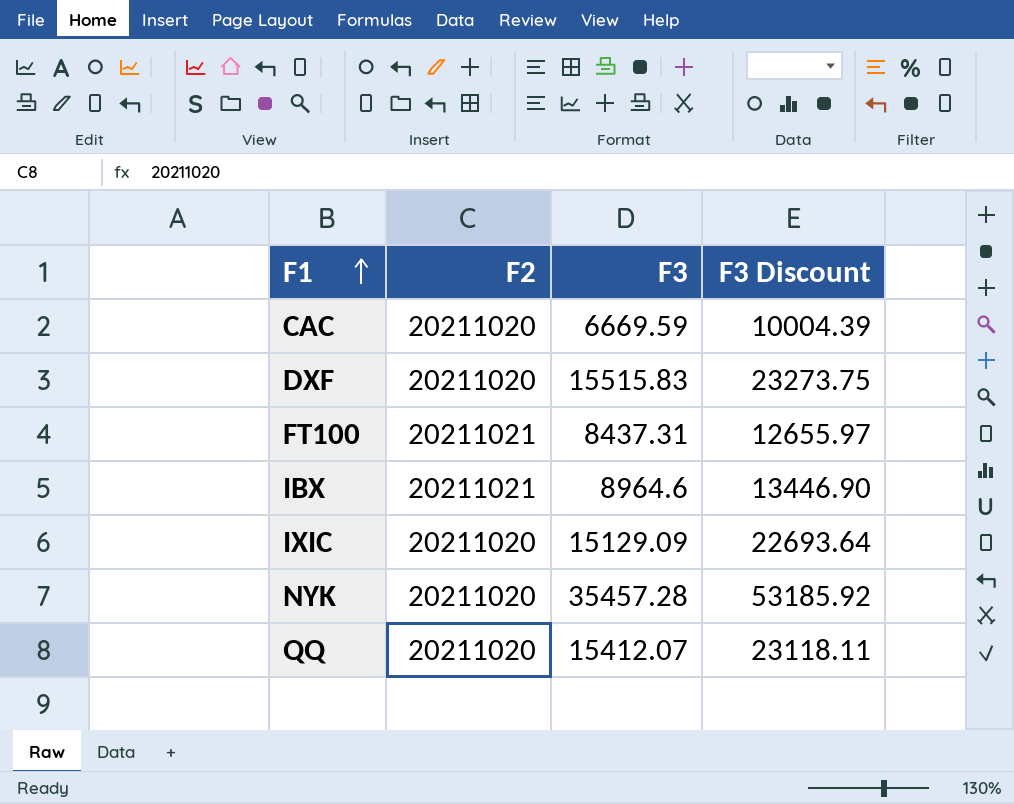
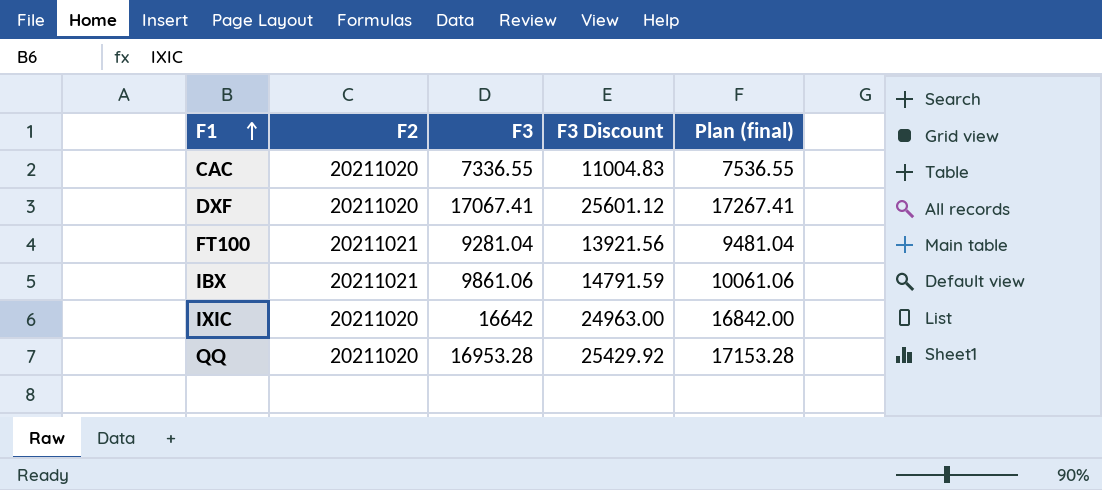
column Plan (final) | formula: none -> [F3] + 200
row NYK: 20211020 | 35457.28 | 53185.92 -> none
CAC | F3: 6669.59 -> 7336.55
CAC | F3 Discount: 10004.39 -> 11004.83
DXF | F3: 15515.83 -> 17067.41
DXF | F3 Discount: 23273.75 -> 25601.12
FT100 | F3: 8437.31 -> 9281.04
FT100 | F3 Discount: 12655.97 -> 13921.56
IBX | F3: 8964.6 -> 9861.06
IBX | F3 Discount: 13446.90 -> 14791.59
IXIC | F3: 15129.09 -> 16642
IXIC | F3 Discount: 22693.64 -> 24963.00
QQ | F3: 15412.07 -> 16953.28
QQ | F3 Discount: 23118.11 -> 25429.92

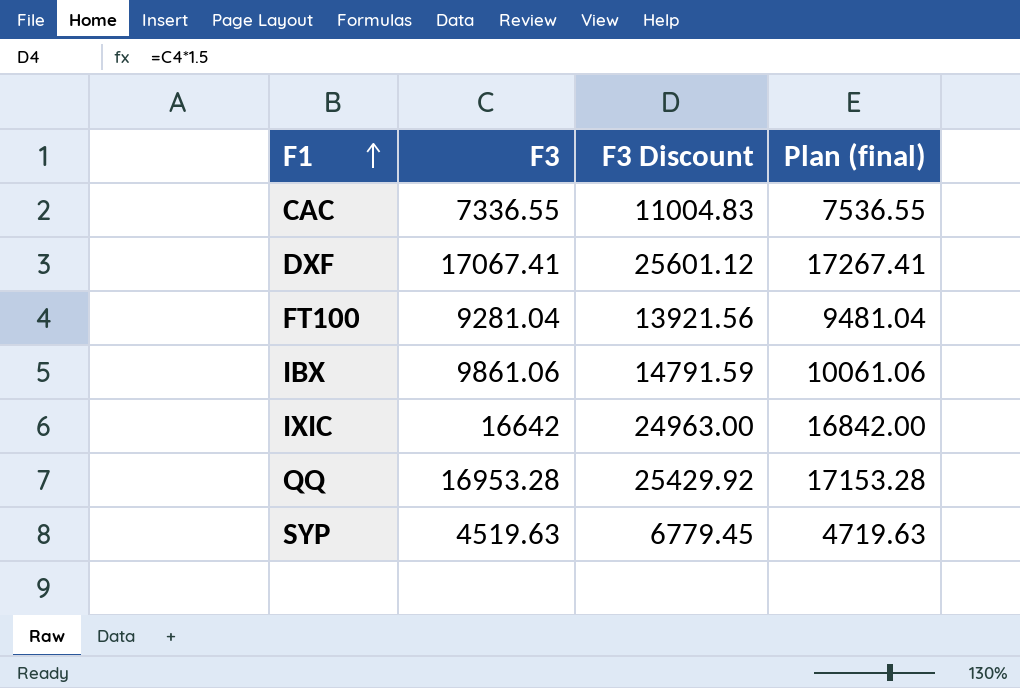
column F2 | position: 2 -> none
row SYP: none -> 4519.63 | 6779.45 | 4719.63

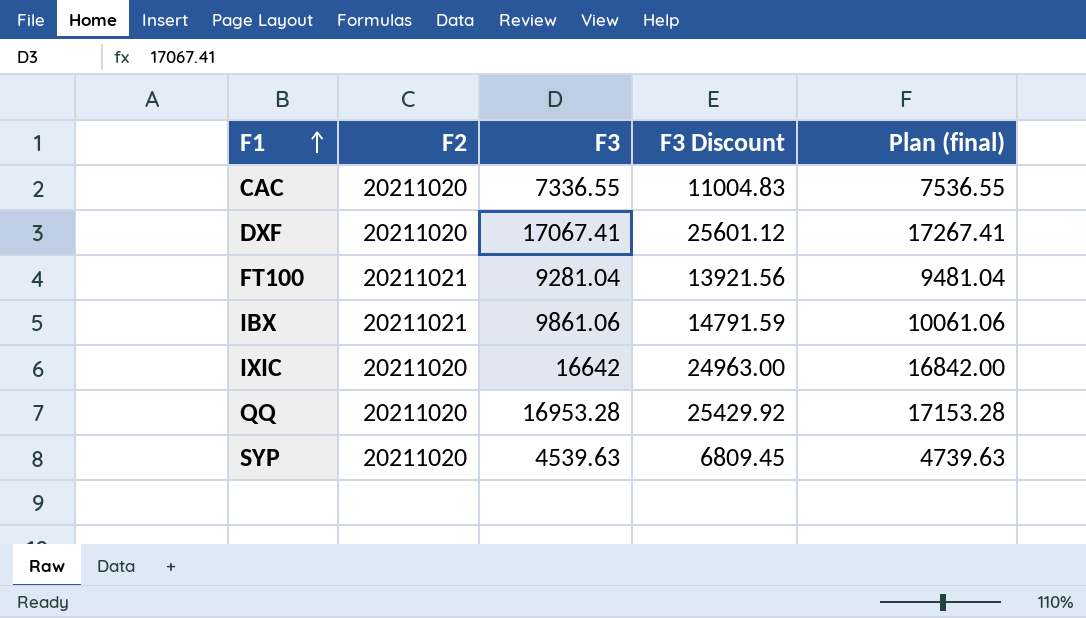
column F2 | position: none -> 2
SYP | F3: 4519.63 -> 4539.63
SYP | F3 Discount: 6779.45 -> 6809.45
SYP | Plan (final): 4719.63 -> 4739.63

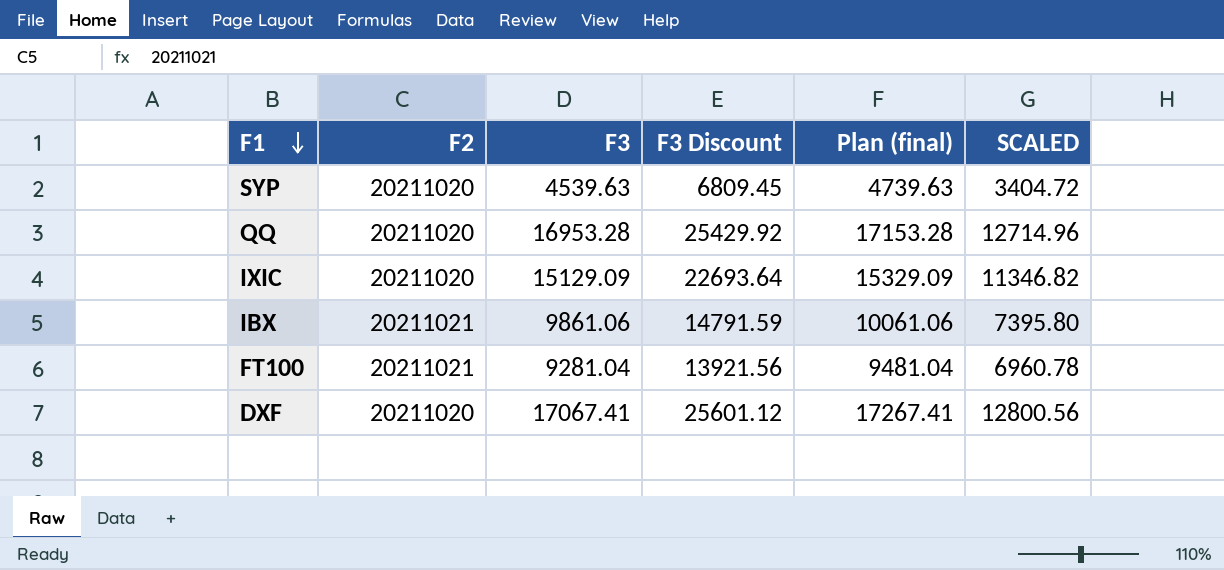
row order: F1 ascending -> F1 descending
column SCALED | formula: none -> [F3] * 0.75
row CAC: 20211020 | 7336.55 | 11004.83 | 7536.55 -> none
IXIC | F3: 16642 -> 15129.09
IXIC | F3 Discount: 24963.00 -> 22693.64
IXIC | Plan (final): 16842.00 -> 15329.09

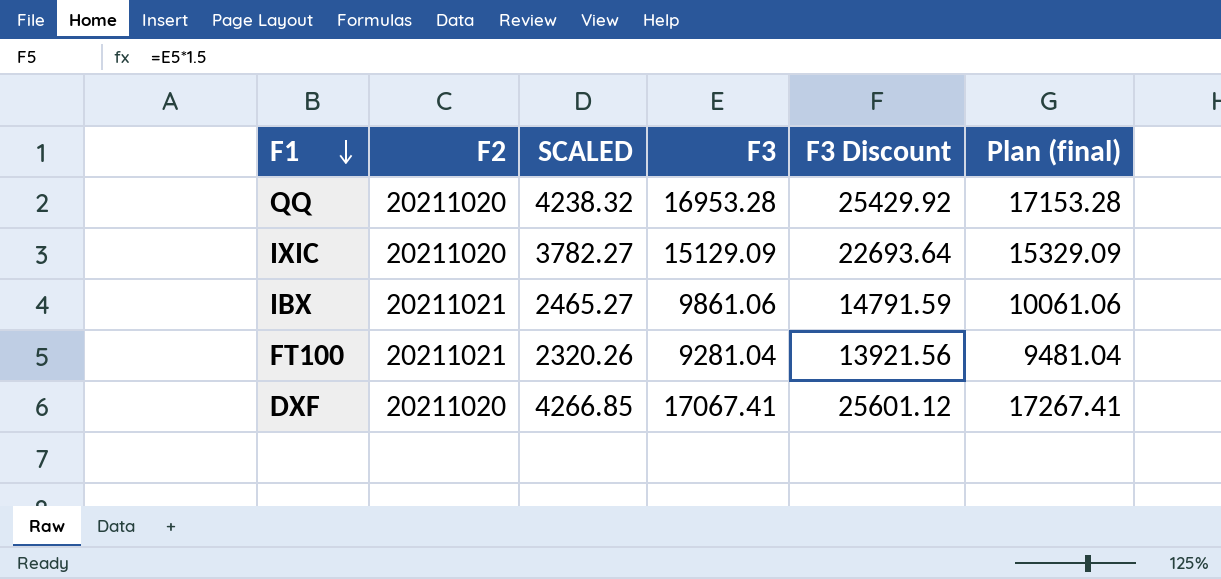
column SCALED | formula: [F3] * 0.75 -> [F3] * 0.25
column SCALED | position: 6 -> 3
row SYP: 20211020 | 4539.63 | 6809.45 | 4739.63 | 3404.72 -> none

